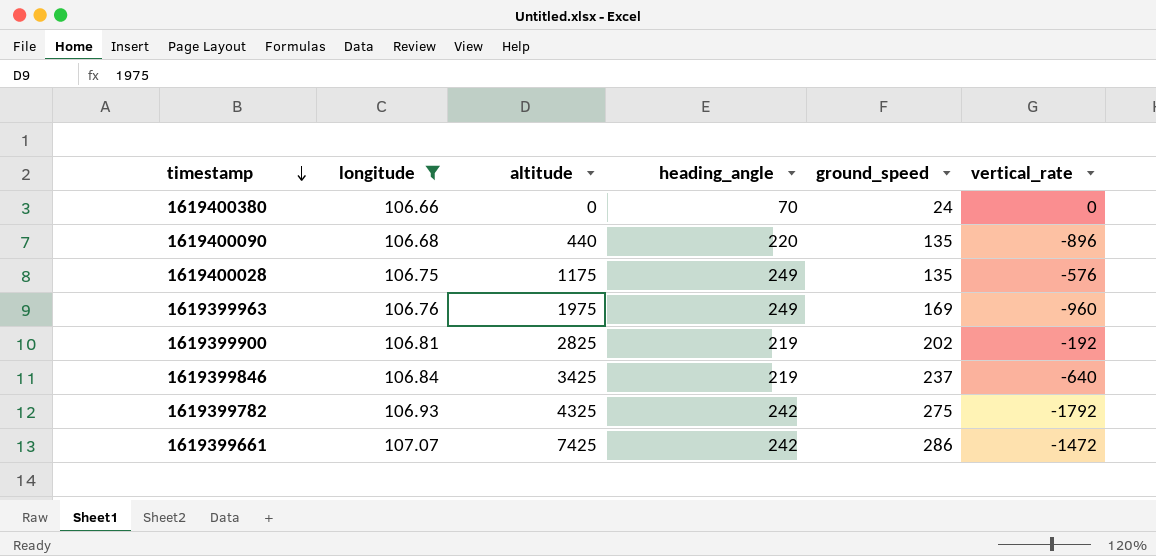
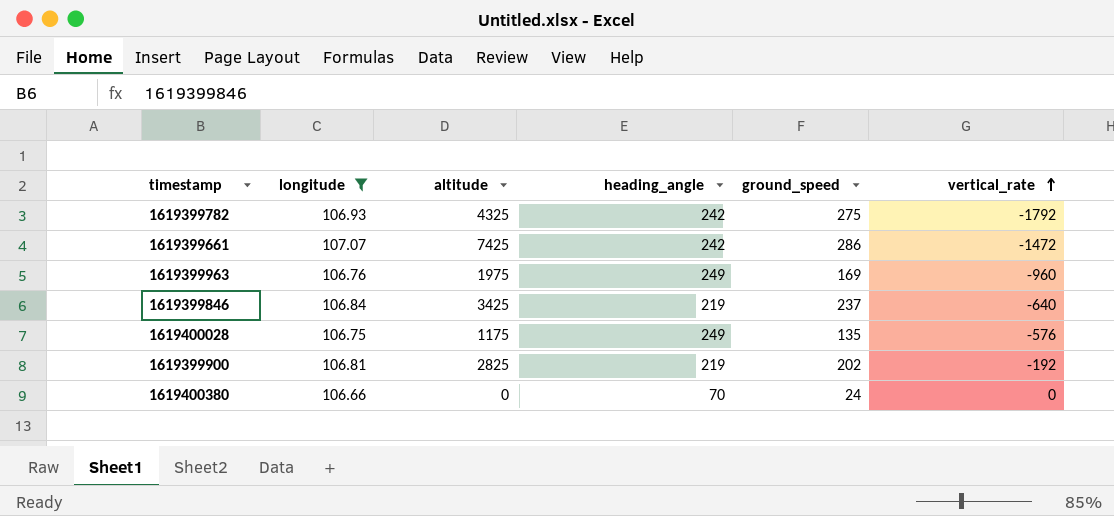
row order: timestamp descending -> vertical_rate ascending
row 1619400090: 106.68 | 440 | 220 | 135 | -896 -> none

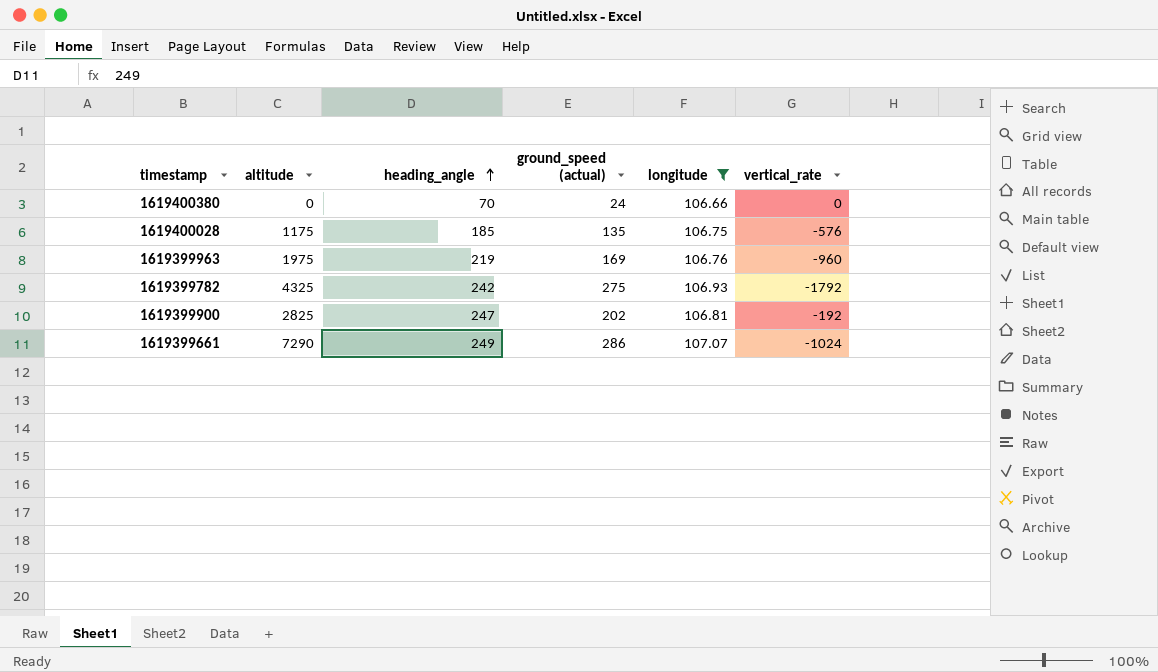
row order: vertical_rate ascending -> heading_angle ascending
column name: ground_speed -> ground_speed (actual)
column longitude | position: 2 -> 5
row 1619399846: 106.84 | 3425 | 219 | 237 | -640 -> none
1619400028 | heading_angle: 249 -> 185
1619399963 | heading_angle: 249 -> 219
1619399900 | heading_angle: 219 -> 247
1619399661 | altitude: 7425 -> 7290
1619399661 | heading_angle: 242 -> 249
1619399661 | vertical_rate: -1472 -> -1024

